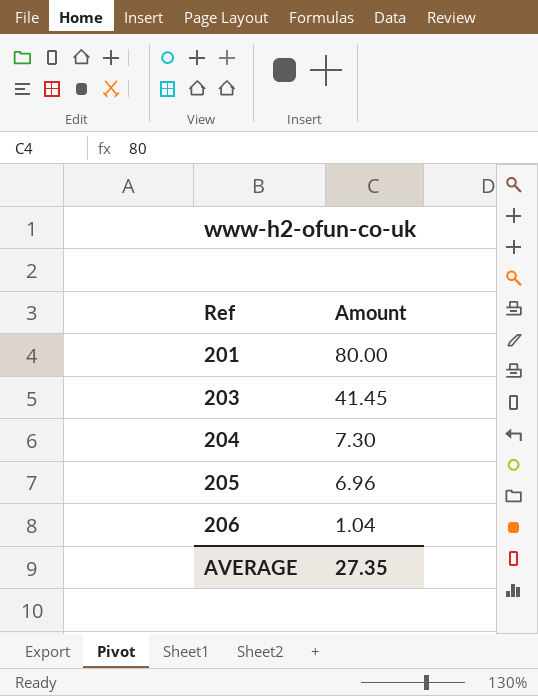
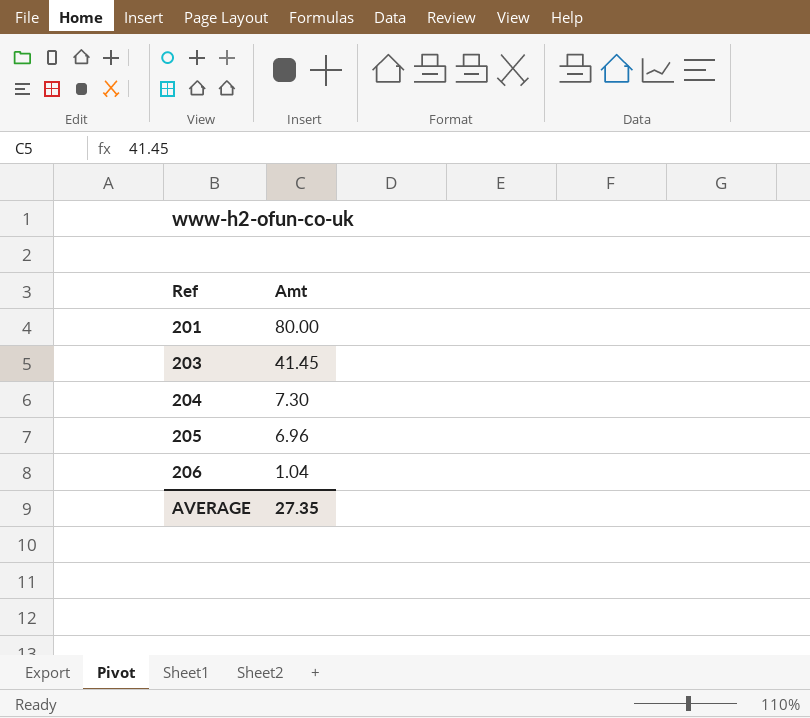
column name: Amount -> Amt

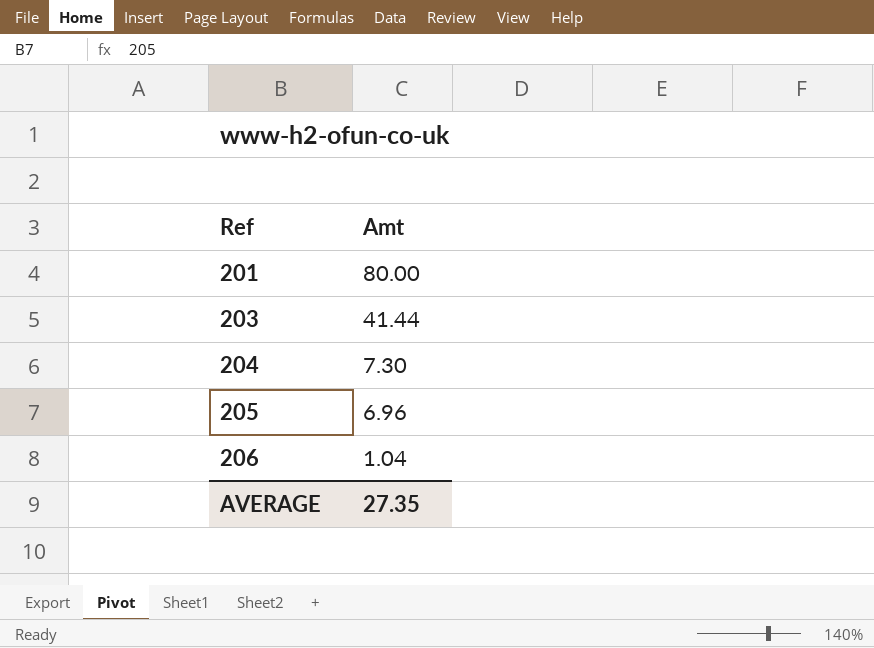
203 | Amt: 41.45 -> 41.44

